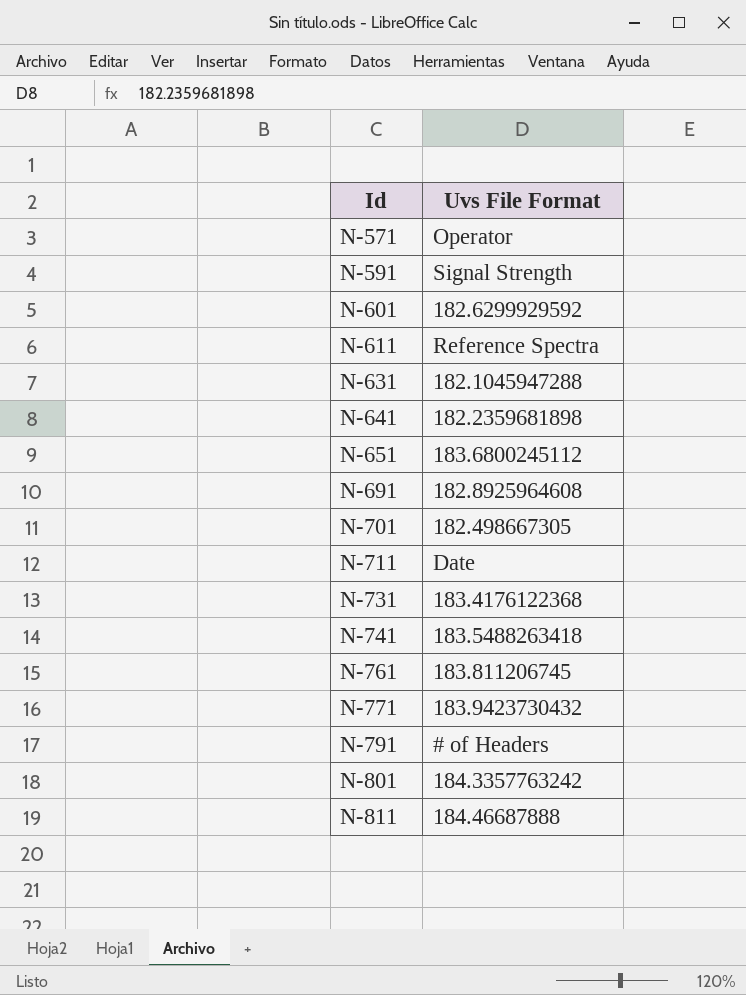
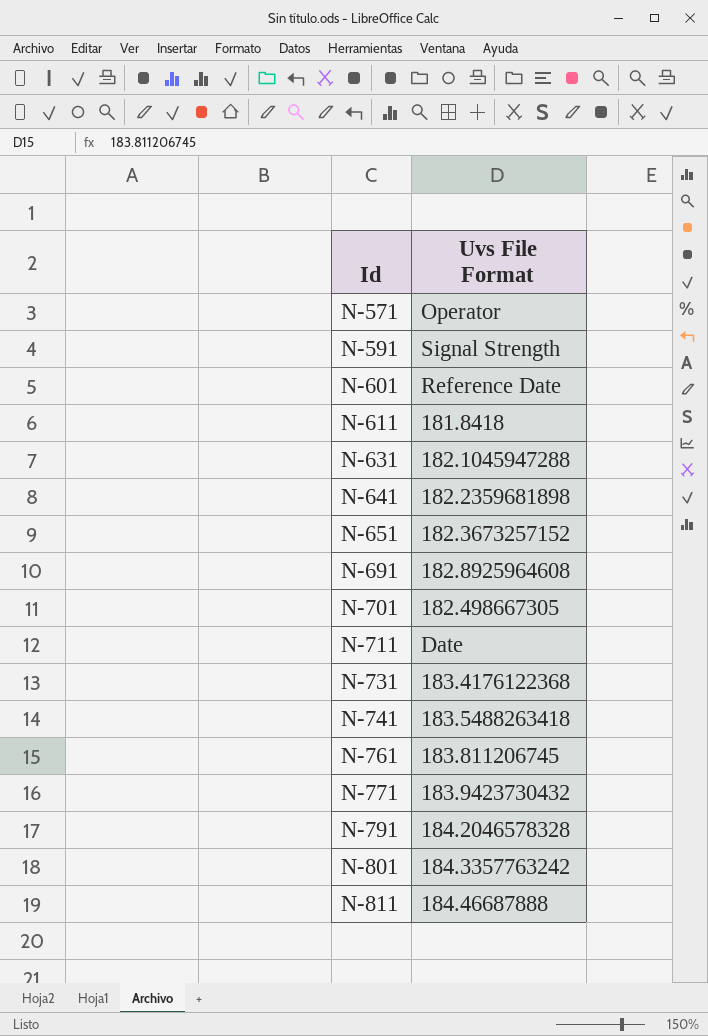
N-601 | Uvs File Format: 182.6299929592 -> Reference Date
N-611 | Uvs File Format: Reference Spectra -> 181.8418
N-651 | Uvs File Format: 183.6800245112 -> 182.3673257152
N-791 | Uvs File Format: # of Headers -> 184.2046578328

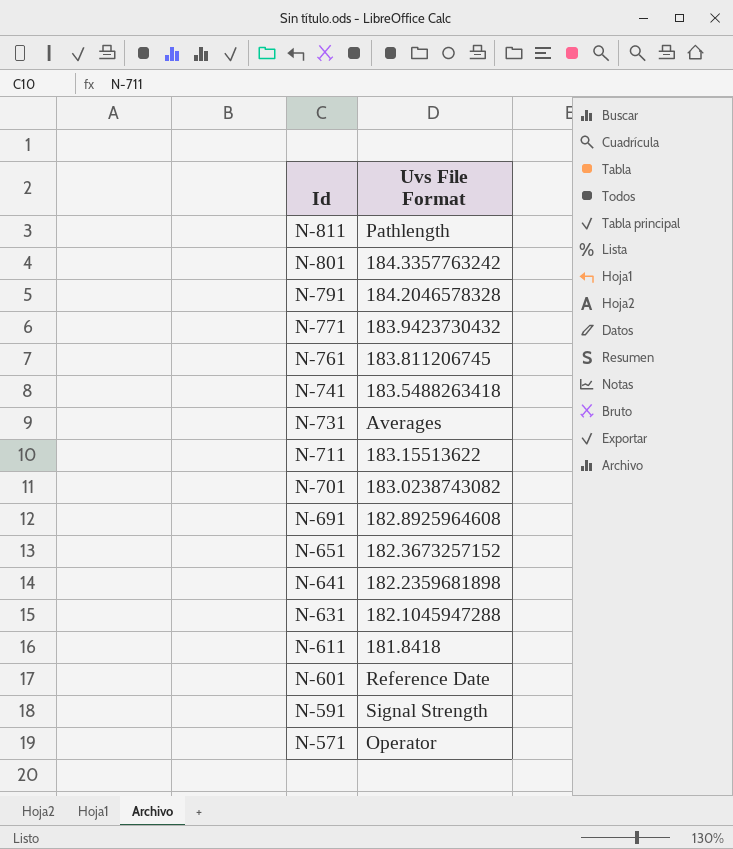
row order: Id ascending -> Id descending
N-811 | Uvs File Format: 184.46687888 -> Pathlength
N-731 | Uvs File Format: 183.4176122368 -> Averages
N-711 | Uvs File Format: Date -> 183.15513622
N-701 | Uvs File Format: 182.498667305 -> 183.0238743082

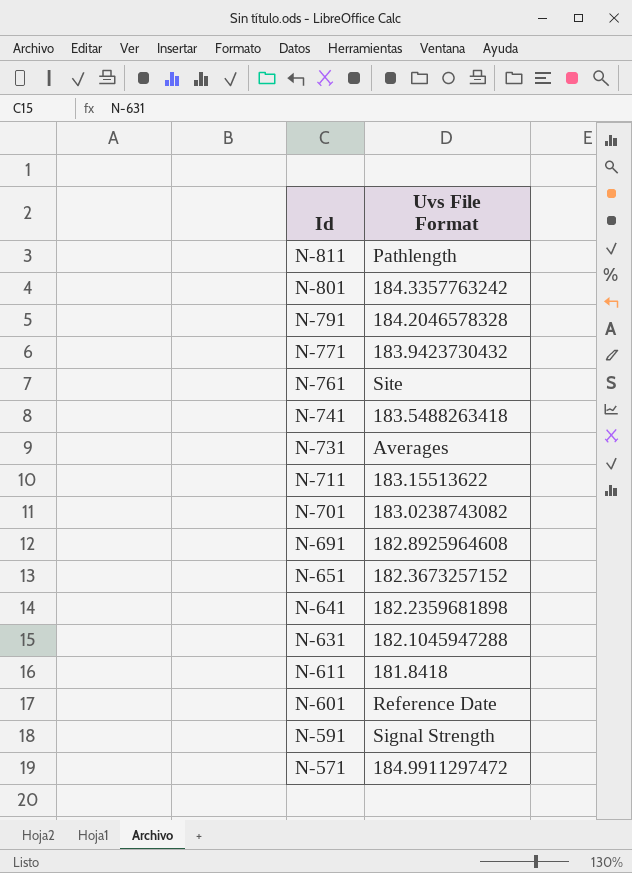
N-761 | Uvs File Format: 183.811206745 -> Site
N-571 | Uvs File Format: Operator -> 184.9911297472

